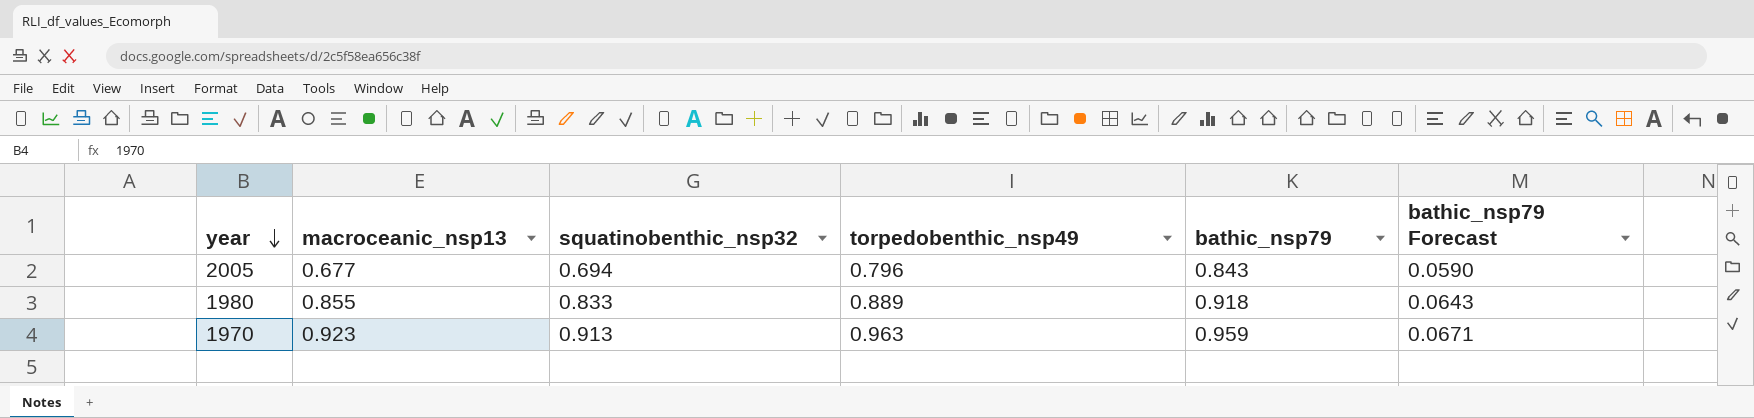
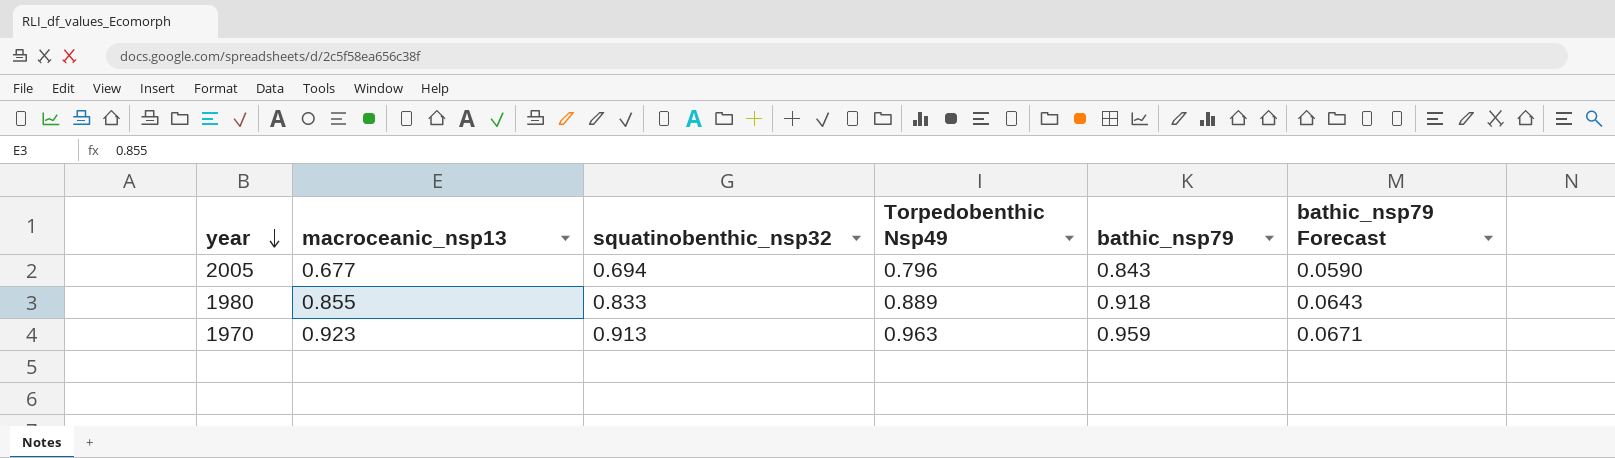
column name: torpedobenthic_nsp49 -> Torpedobenthic Nsp49

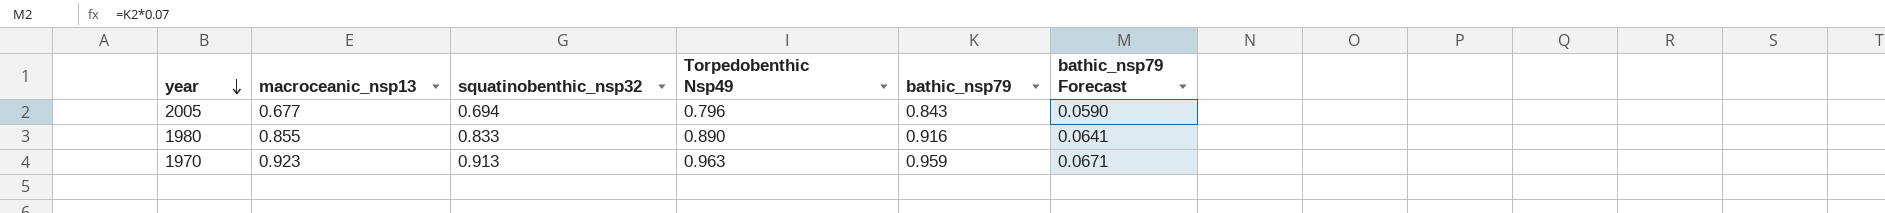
1980 | Torpedobenthic Nsp49: 0.889 -> 0.890
1980 | bathic_nsp79: 0.918 -> 0.916
1980 | bathic_nsp79 Forecast: 0.0643 -> 0.0641

